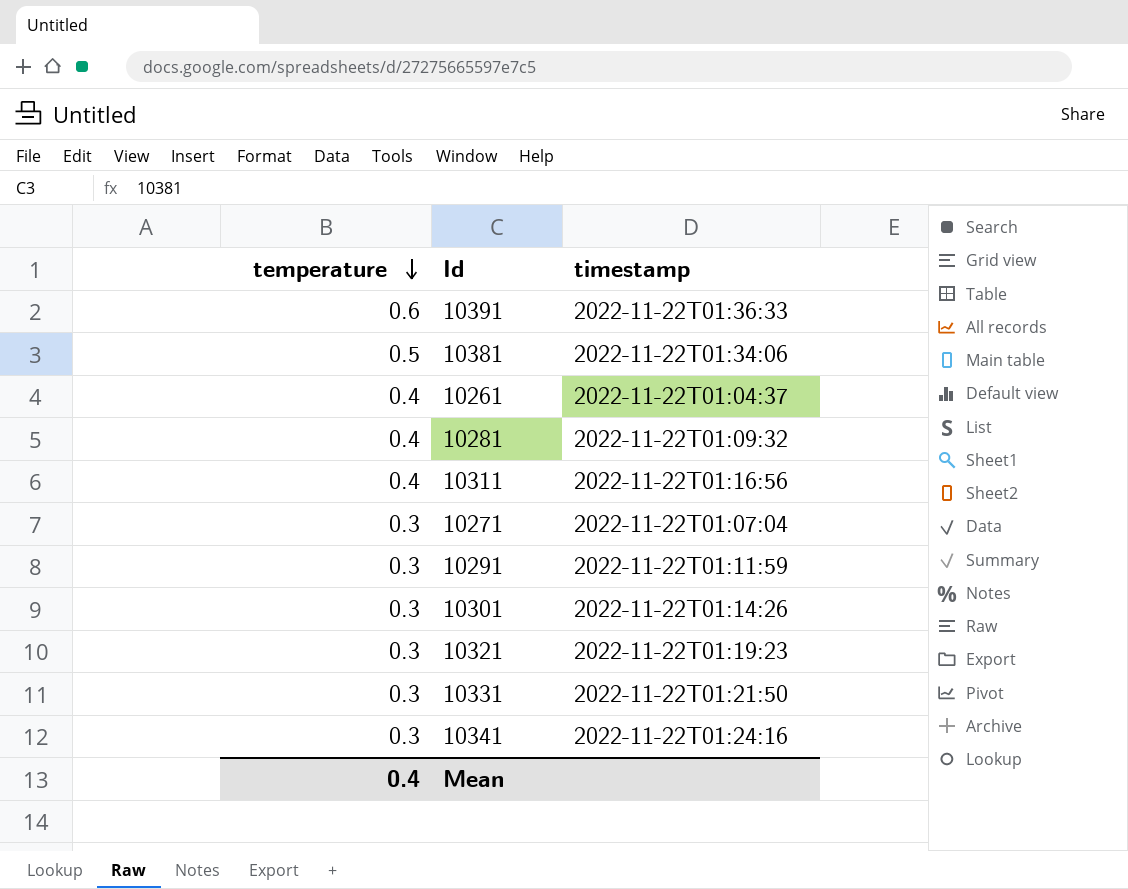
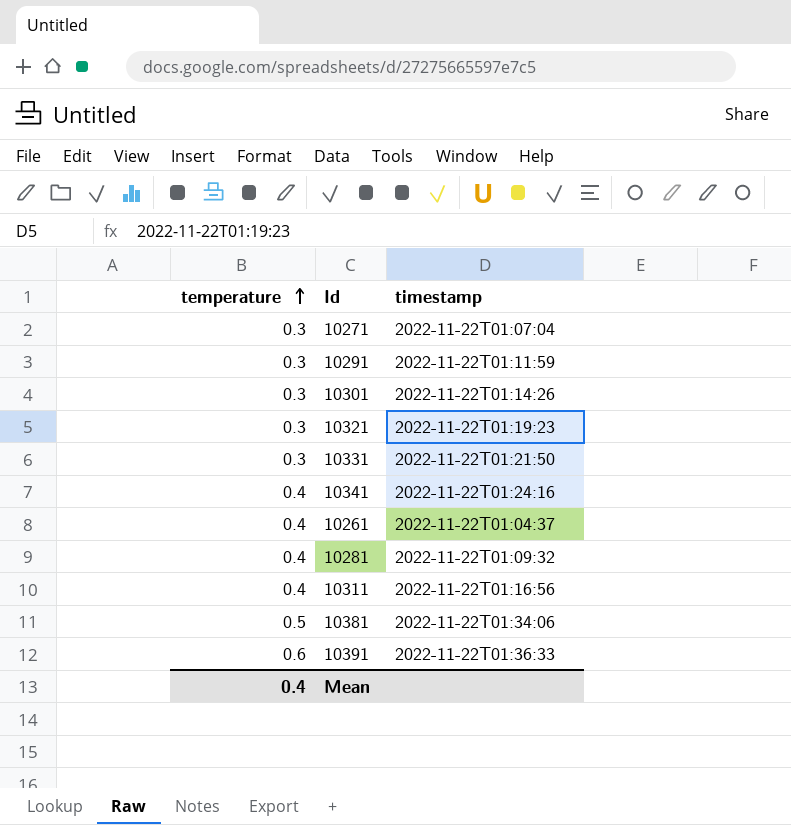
row order: temperature descending -> temperature ascending
10341 | temperature: 0.3 -> 0.4

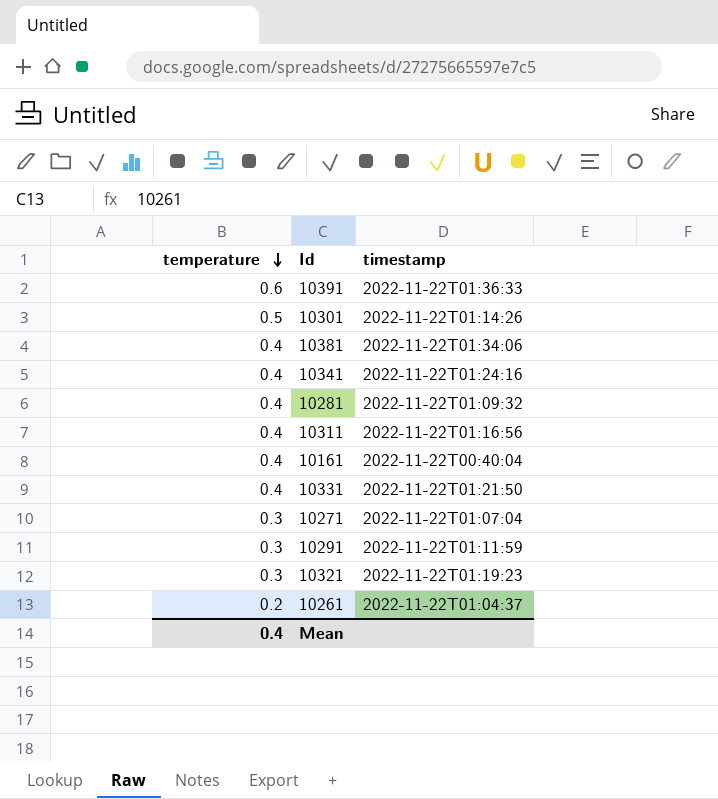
row order: temperature ascending -> temperature descending
10301 | temperature: 0.3 -> 0.5
10381 | temperature: 0.5 -> 0.4
row 10161: none -> 0.4 | 2022-11-22T00:40:04
10331 | temperature: 0.3 -> 0.4
10261 | temperature: 0.4 -> 0.2

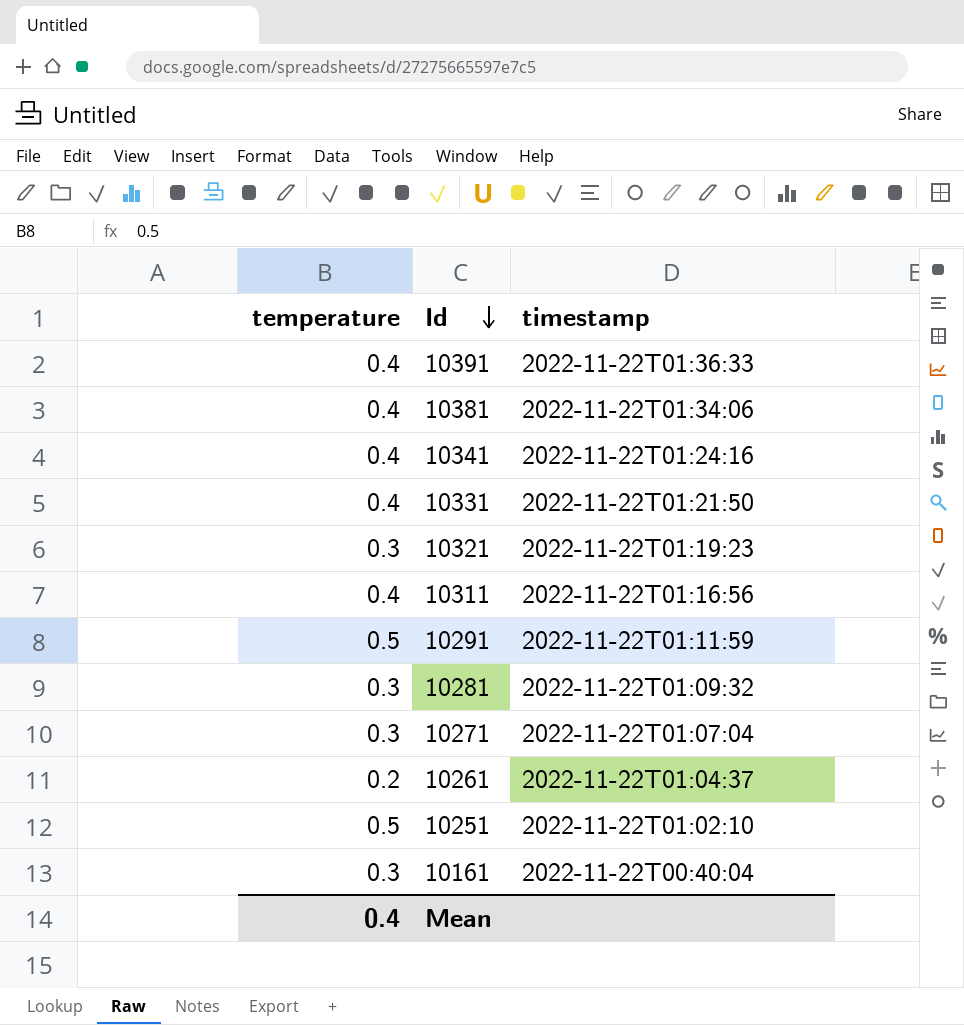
row order: temperature descending -> Id descending
row 10301: 0.5 | 2022-11-22T01:14:26 -> none
10391 | temperature: 0.6 -> 0.4
10291 | temperature: 0.3 -> 0.5
10281 | temperature: 0.4 -> 0.3
row 10251: none -> 0.5 | 2022-11-22T01:02:10
10161 | temperature: 0.4 -> 0.3

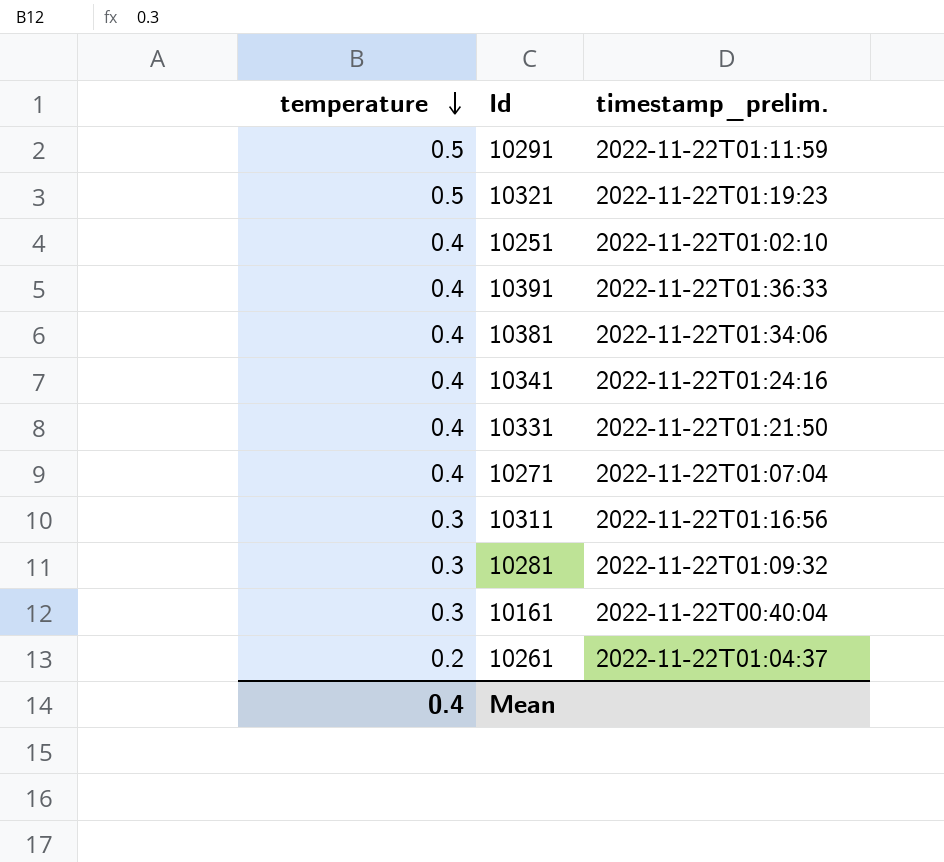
row order: Id descending -> temperature descending
column name: timestamp -> timestamp_prelim.
10321 | temperature: 0.3 -> 0.5
10251 | temperature: 0.5 -> 0.4
10271 | temperature: 0.3 -> 0.4
10311 | temperature: 0.4 -> 0.3

